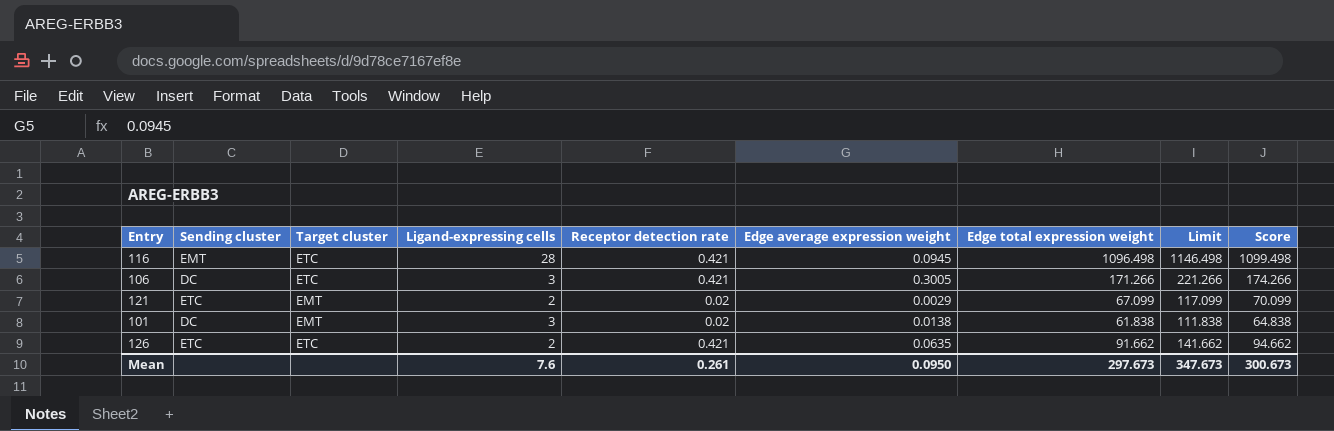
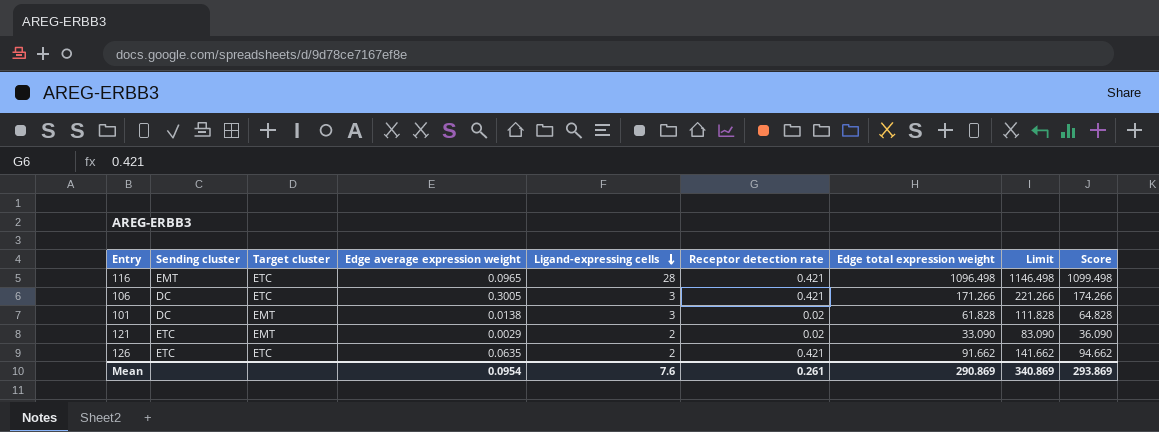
row order: none -> Ligand-expressing cells descending
column Edge average expression weight | position: 6 -> 4
116 | Edge average expression weight: 0.0945 -> 0.0965
101 | Edge total expression weight: 61.838 -> 61.828
101 | Limit: 111.838 -> 111.828
101 | Score: 64.838 -> 64.828
121 | Edge total expression weight: 67.099 -> 33.090
121 | Limit: 117.099 -> 83.090
121 | Score: 70.099 -> 36.090
Mean | Edge average expression weight: 0.0950 -> 0.0954
Mean | Edge total expression weight: 297.673 -> 290.869
Mean | Limit: 347.673 -> 340.869
Mean | Score: 300.673 -> 293.869

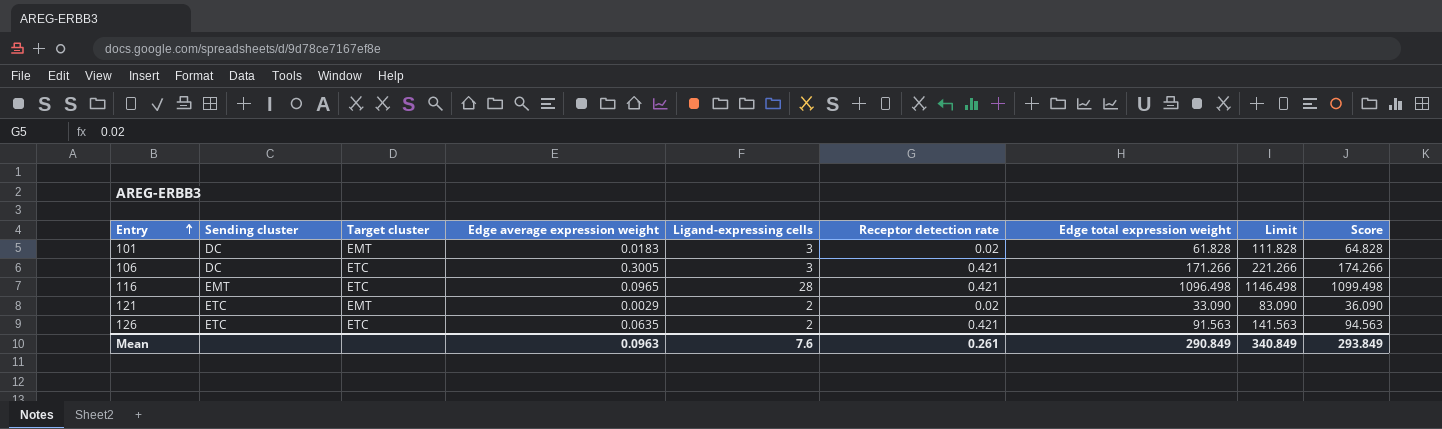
row order: Ligand-expressing cells descending -> Entry ascending
101 | Edge average expression weight: 0.0138 -> 0.0183
126 | Edge total expression weight: 91.662 -> 91.563
126 | Limit: 141.662 -> 141.563
126 | Score: 94.662 -> 94.563
Mean | Edge average expression weight: 0.0954 -> 0.0963
Mean | Edge total expression weight: 290.869 -> 290.849
Mean | Limit: 340.869 -> 340.849
Mean | Score: 293.869 -> 293.849

